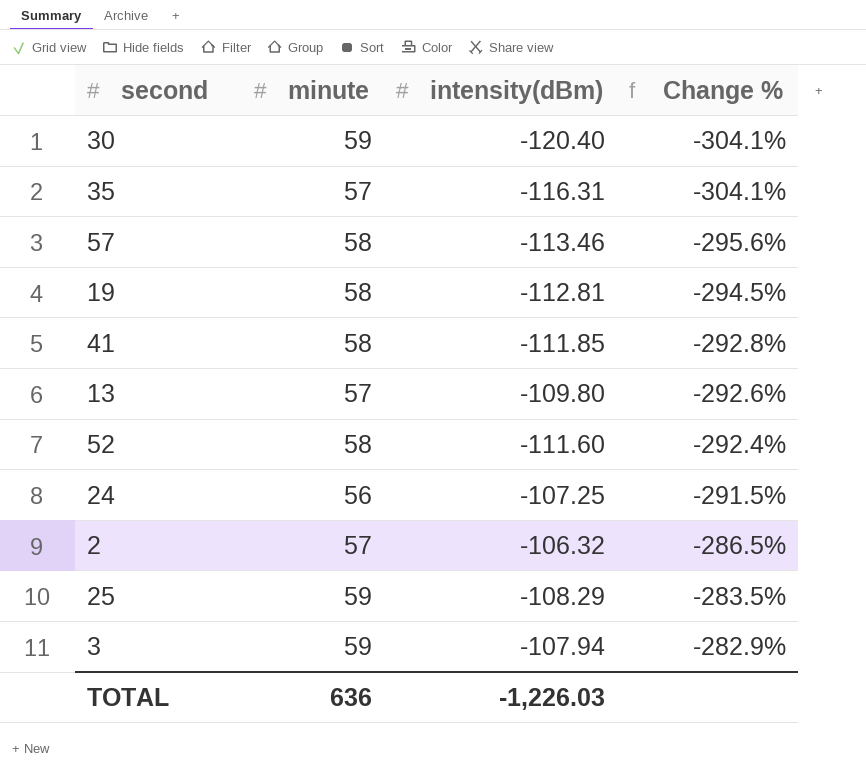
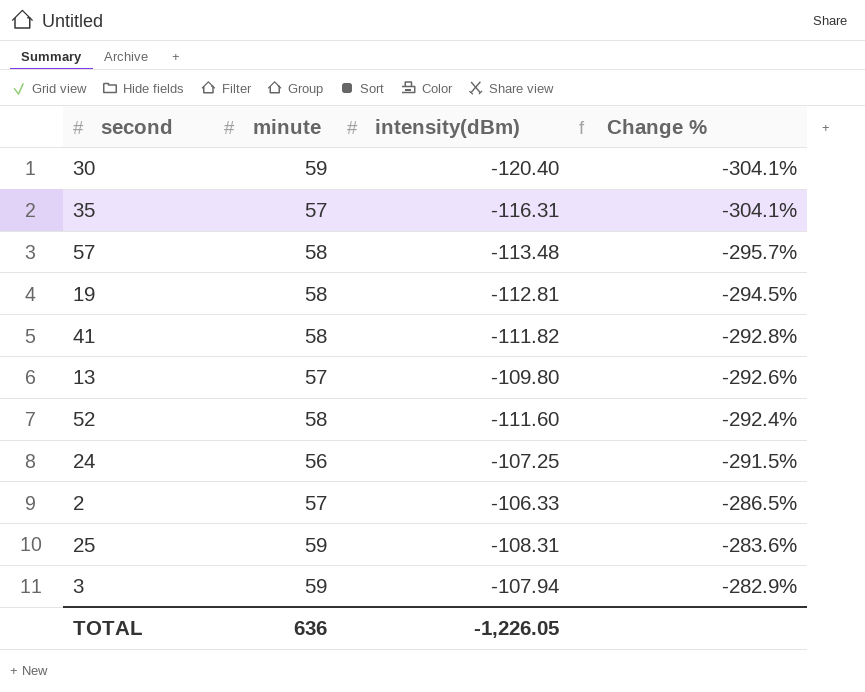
57 | intensity(dBm): -113.46 -> -113.48
57 | Change %: -295.6% -> -295.7%
41 | intensity(dBm): -111.85 -> -111.82
2 | intensity(dBm): -106.32 -> -106.33
25 | intensity(dBm): -108.29 -> -108.31
25 | Change %: -283.5% -> -283.6%
TOTAL | intensity(dBm): -1,226.03 -> -1,226.05

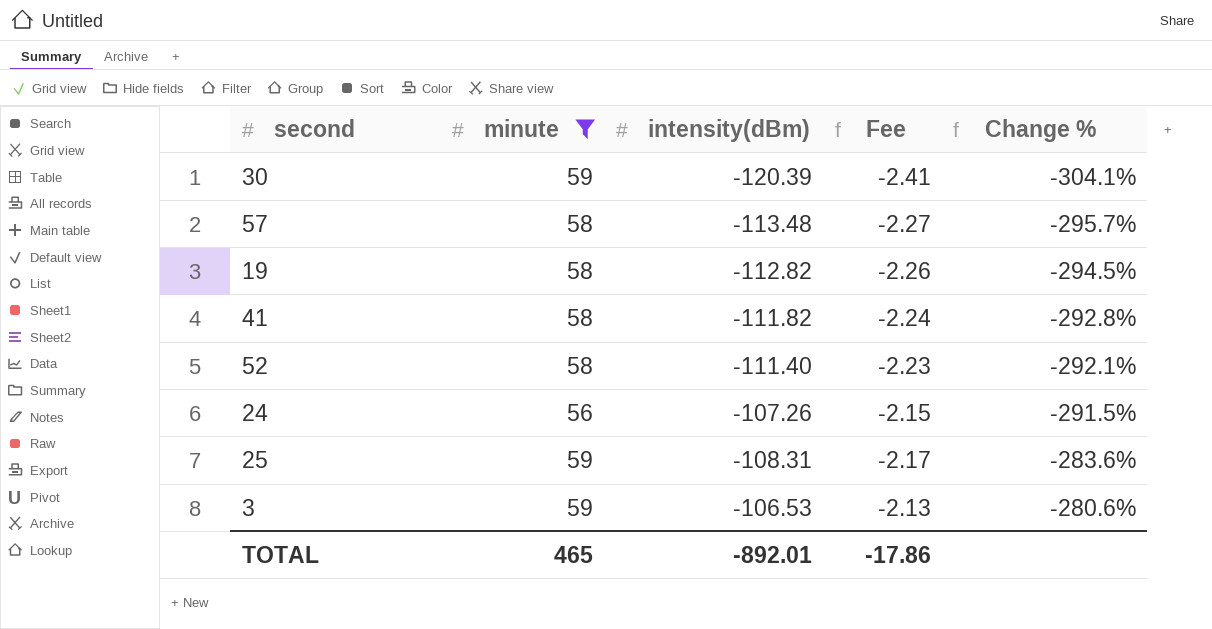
filter: none -> minute != 57
column Fee | formula: none -> [intensity(dBm)] * 0.02
30 | intensity(dBm): -120.40 -> -120.39
19 | intensity(dBm): -112.81 -> -112.82
52 | intensity(dBm): -111.60 -> -111.40
52 | Change %: -292.4% -> -292.1%
24 | intensity(dBm): -107.25 -> -107.26
3 | intensity(dBm): -107.94 -> -106.53
3 | Change %: -282.9% -> -280.6%
TOTAL | minute: 636 -> 465
TOTAL | intensity(dBm): -1,226.05 -> -892.01

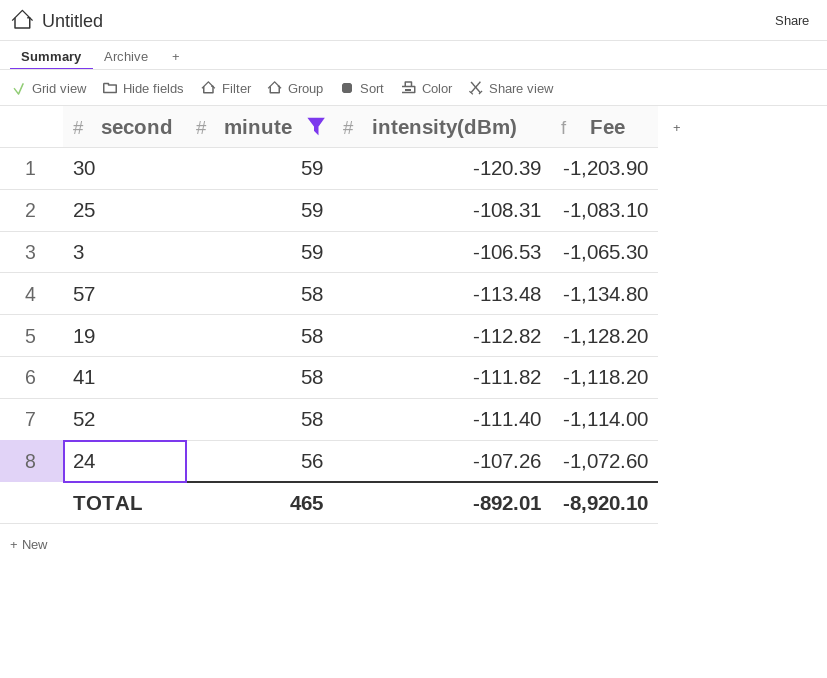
row order: Change % ascending -> minute descending
column Change % | formula: ([intensity(dBm)] - [minute]) / [minute] -> none
column Fee | formula: [intensity(dBm)] * 0.02 -> [intensity(dBm)] * 10
TOTAL | Fee: -17.86 -> -8,920.10

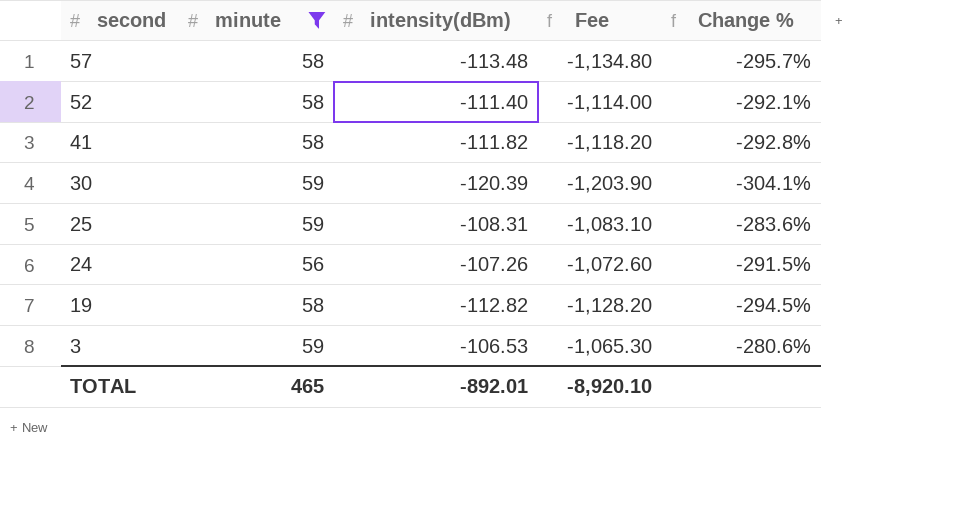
row order: minute descending -> second descending
column Change % | formula: none -> ([intensity(dBm)] - [minute]) / [minute]

